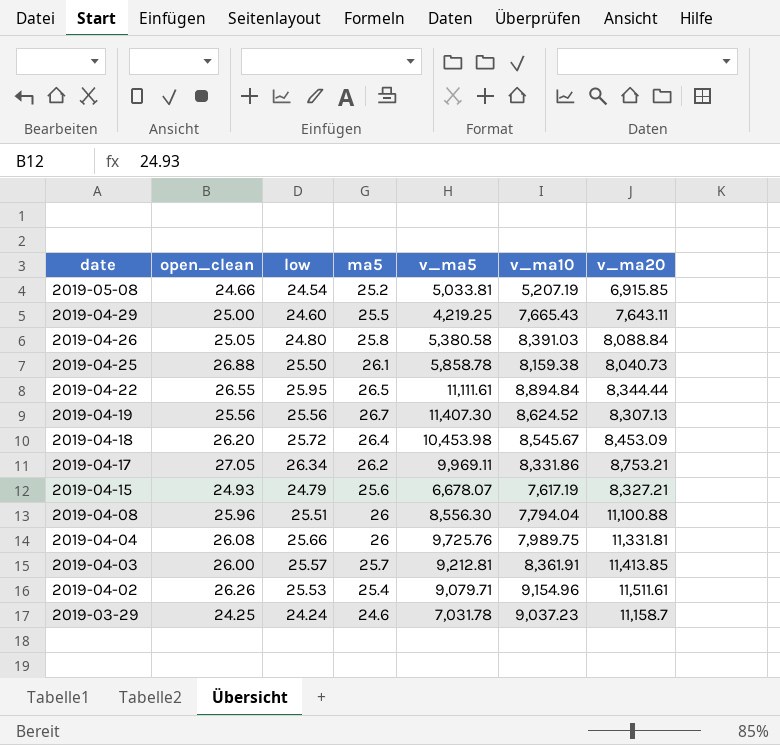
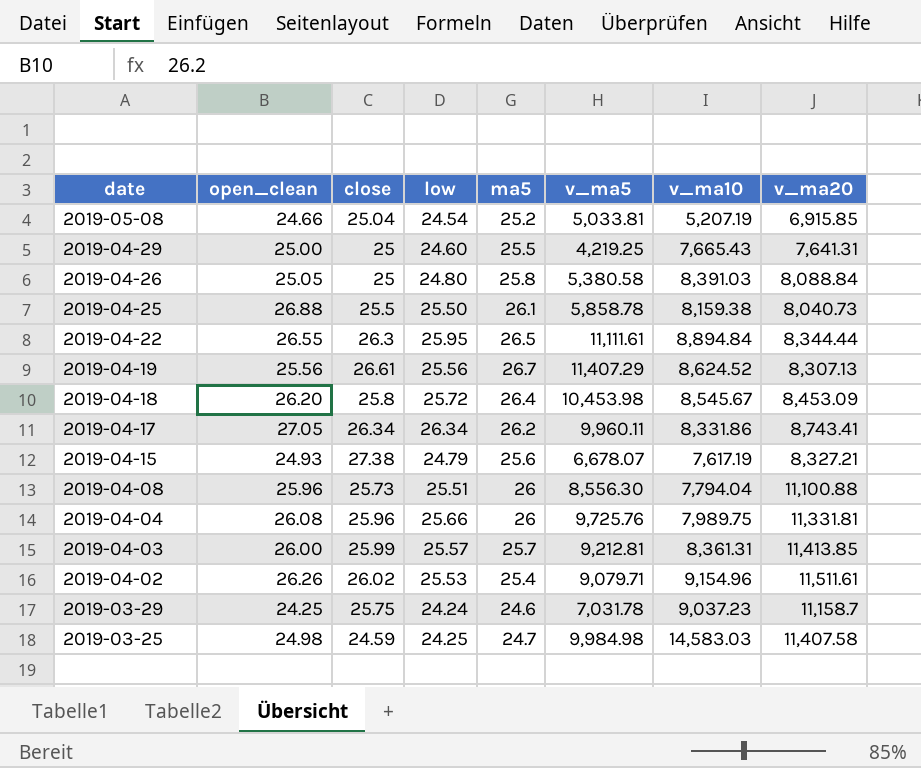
column close | position: none -> 3
2019-04-29 | v_ma20: 7,643.11 -> 7,641.31
2019-04-19 | v_ma5: 11,407.30 -> 11,407.29
2019-04-17 | v_ma5: 9,969.11 -> 9,960.11
2019-04-17 | v_ma20: 8,753.21 -> 8,743.41
2019-04-03 | v_ma10: 8,361.91 -> 8,361.31
row 2019-03-25: none -> 24.98 | 24.59 | 24.25 | 24.7 | 9,984.98 | 14,583.03 | 11,407.58

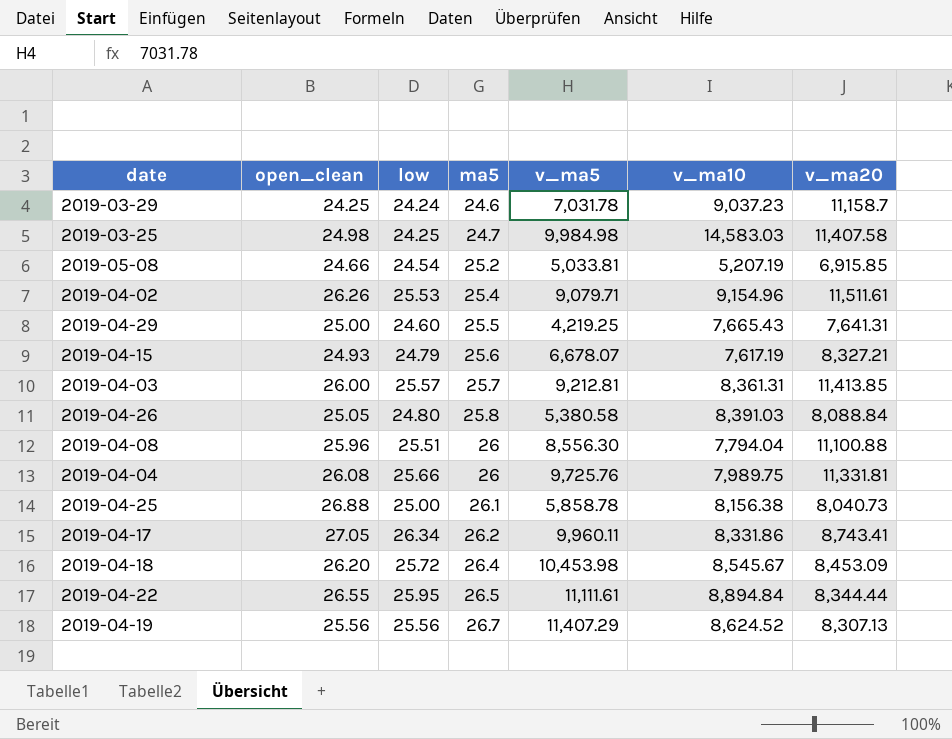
row order: date descending -> ma5 ascending
column close | position: 3 -> none
2019-04-25 | low: 25.50 -> 25.00
2019-04-25 | v_ma10: 8,159.38 -> 8,156.38

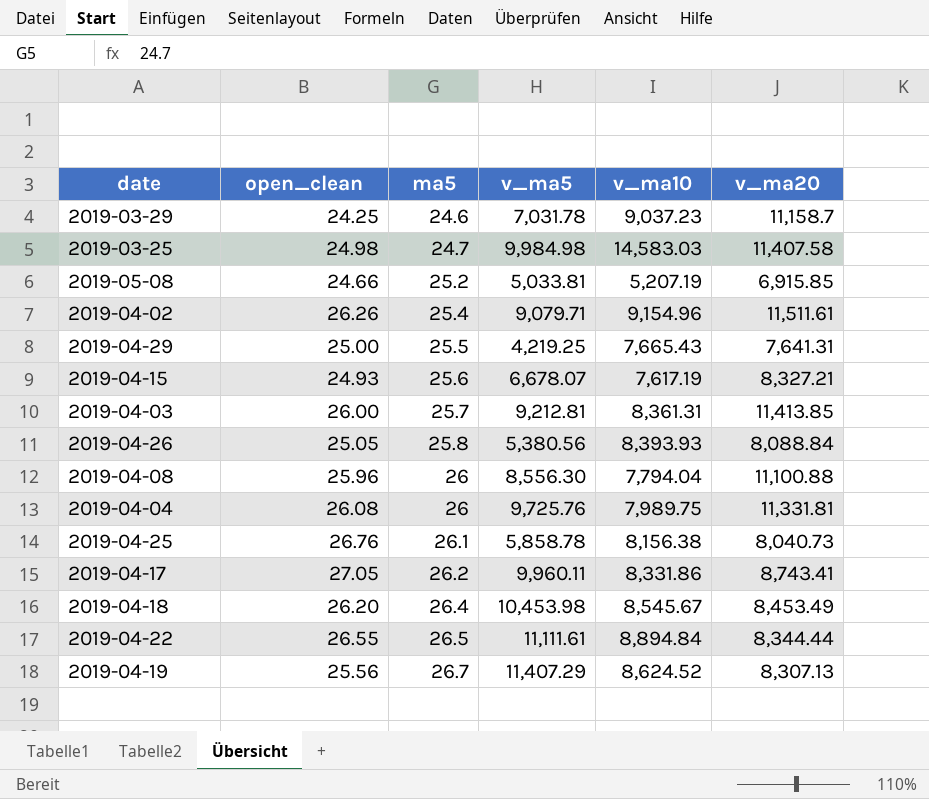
column low | position: 3 -> none
2019-04-26 | v_ma5: 5,380.58 -> 5,380.56
2019-04-26 | v_ma10: 8,391.03 -> 8,393.93
2019-04-25 | open_clean: 26.88 -> 26.76
2019-04-18 | v_ma20: 8,453.09 -> 8,453.49

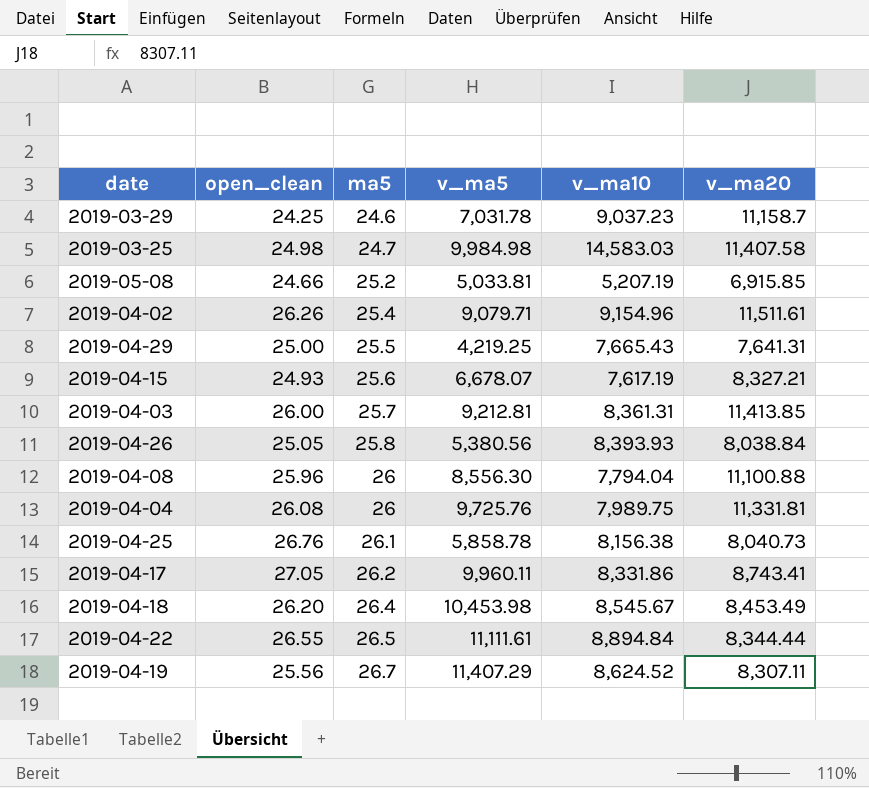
2019-04-26 | v_ma20: 8,088.84 -> 8,038.84
2019-04-19 | v_ma20: 8,307.13 -> 8,307.11

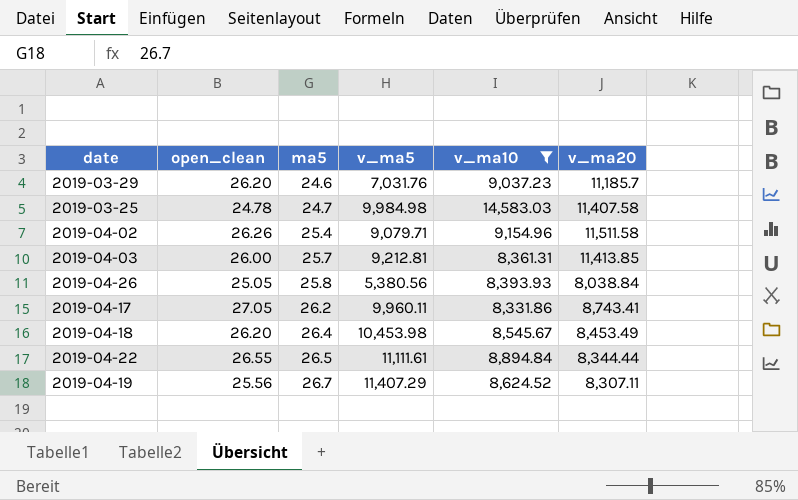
filter: none -> v_ma10 >= 8,331.86
2019-03-29 | open_clean: 24.25 -> 26.20
2019-03-29 | v_ma5: 7,031.78 -> 7,031.76
2019-03-29 | v_ma20: 11,158.7 -> 11,185.7
2019-03-25 | open_clean: 24.98 -> 24.78
2019-04-02 | v_ma20: 11,511.61 -> 11,511.58

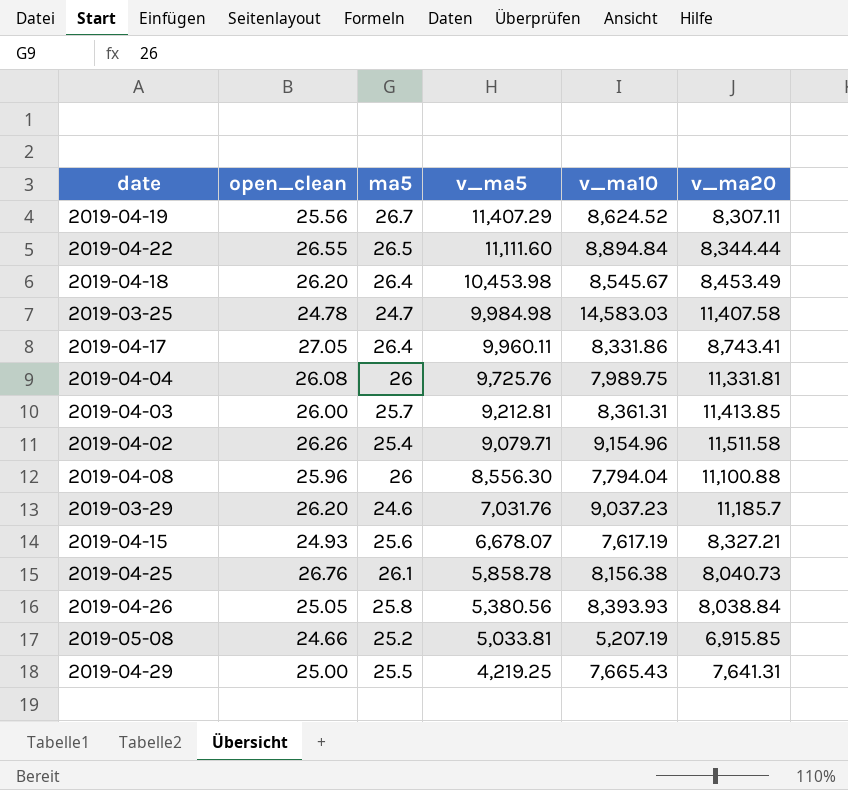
filter: v_ma10 >= 8,331.86 -> none
row order: ma5 ascending -> v_ma5 descending
2019-04-22 | v_ma5: 11,111.61 -> 11,111.60
2019-04-17 | ma5: 26.2 -> 26.4

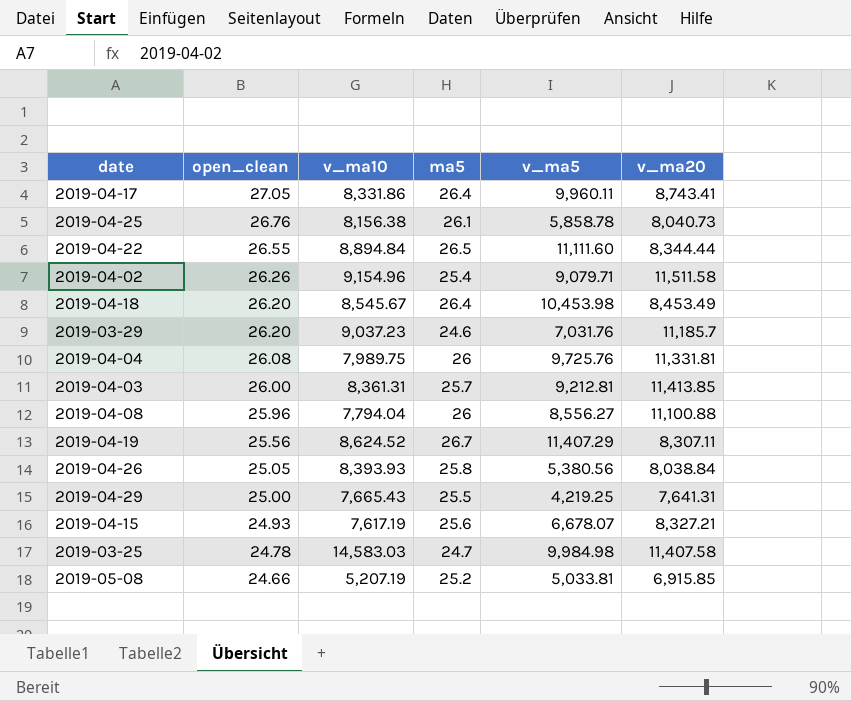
row order: v_ma5 descending -> open_clean descending
column v_ma10 | position: 5 -> 3
2019-04-08 | v_ma5: 8,556.30 -> 8,556.27

